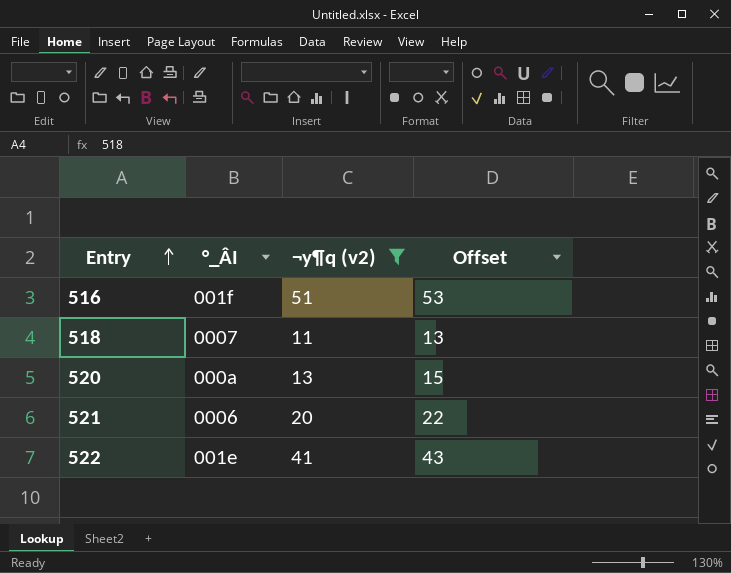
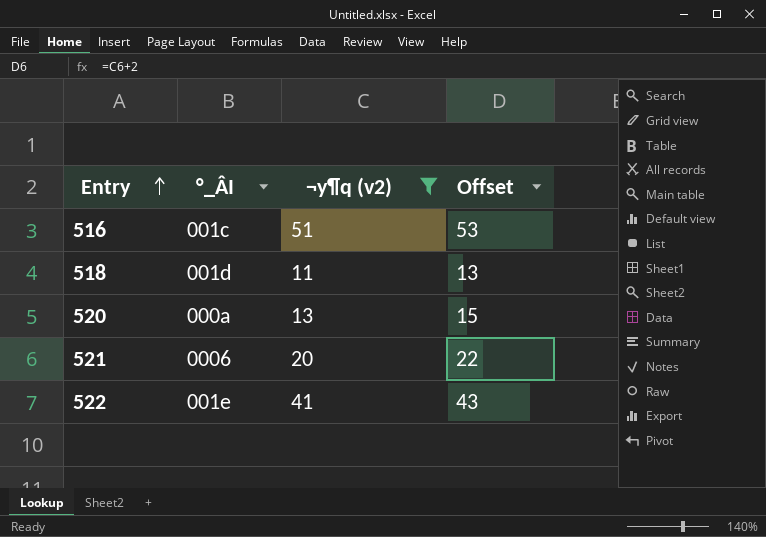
516 | °_ÂI: 001f -> 001c
518 | °_ÂI: 0007 -> 001d

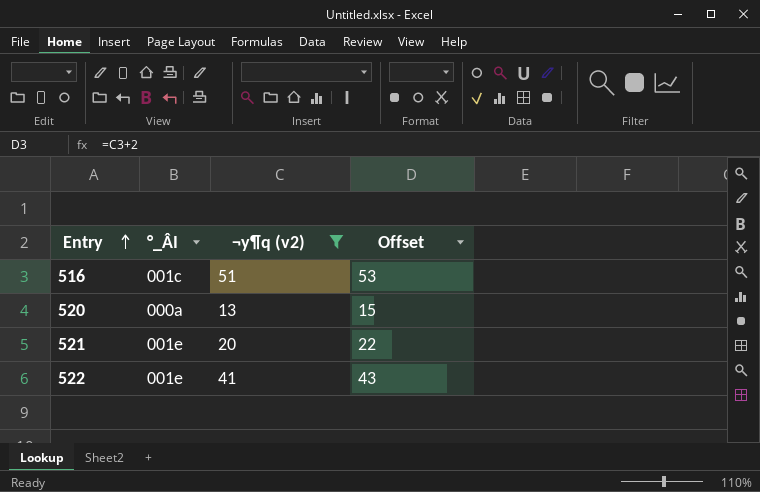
row 518: 001d | 11 | 13 -> none
521 | °_ÂI: 0006 -> 001e

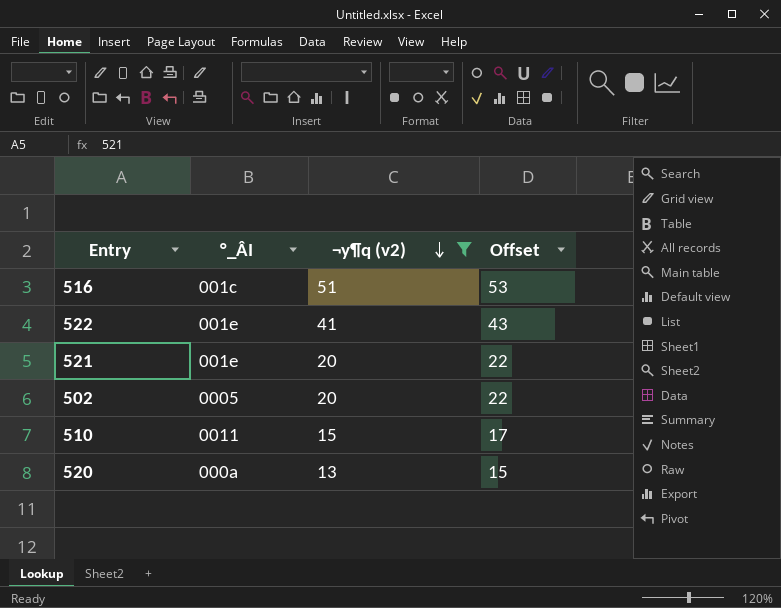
row order: Entry ascending -> ¬y¶q (v2) descending
row 502: none -> 0005 | 20 | 22
row 510: none -> 0011 | 15 | 17

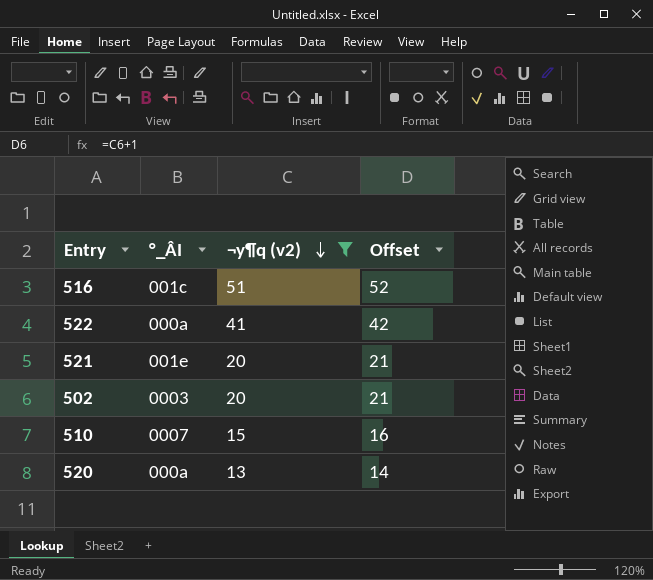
column Offset | formula: [¬y¶q (v2)] + 2 -> [¬y¶q (v2)] + 1
522 | °_ÂI: 001e -> 000a
502 | °_ÂI: 0005 -> 0003
510 | °_ÂI: 0011 -> 0007

